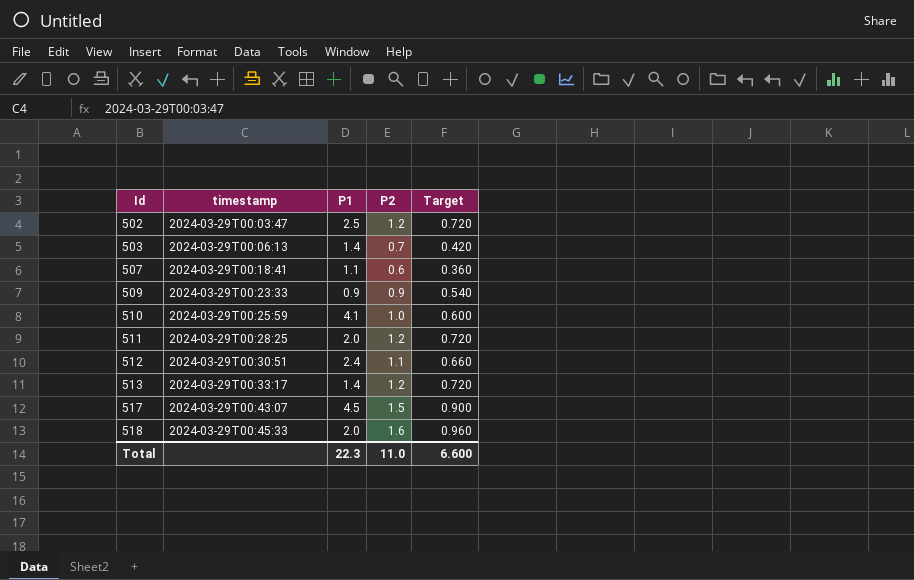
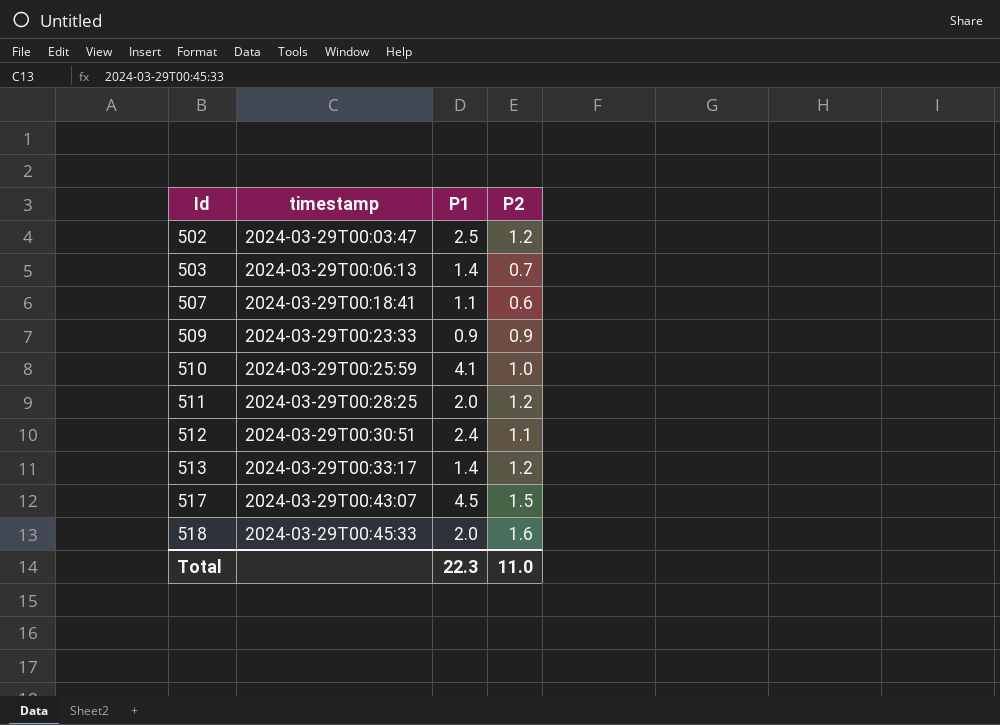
column Target | formula: [P2] * 0.6 -> none

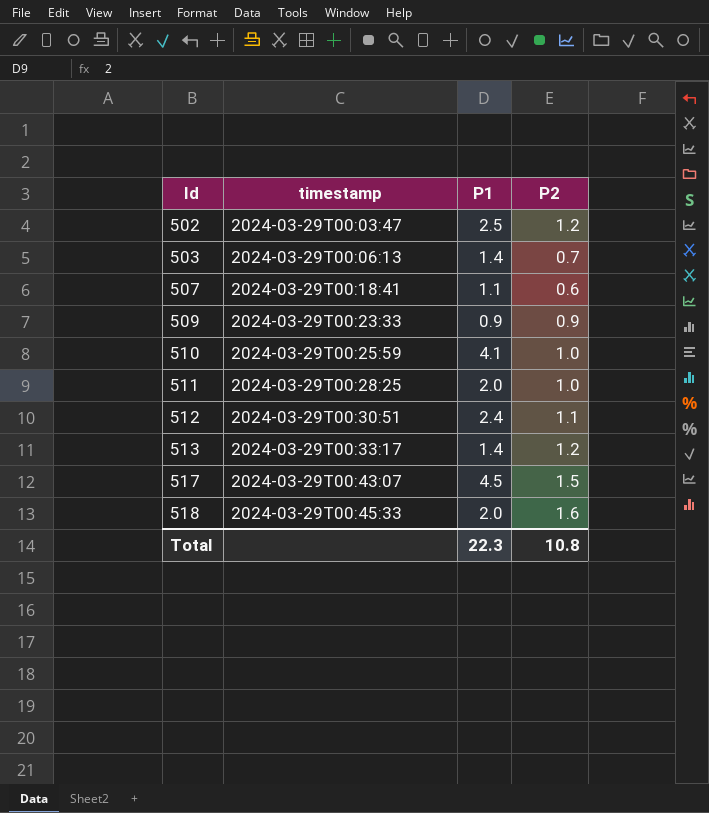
511 | P2: 1.2 -> 1.0
Total | P2: 11.0 -> 10.8

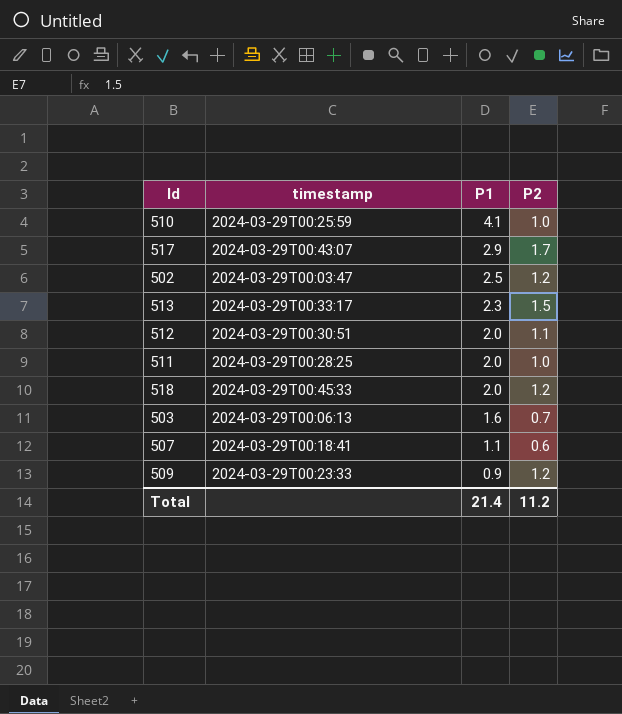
row order: Id ascending -> P1 descending
517 | P1: 4.5 -> 2.9
517 | P2: 1.5 -> 1.7
513 | P1: 1.4 -> 2.3
513 | P2: 1.2 -> 1.5
512 | P1: 2.4 -> 2.0
518 | P2: 1.6 -> 1.2
503 | P1: 1.4 -> 1.6
509 | P2: 0.9 -> 1.2
Total | P1: 22.3 -> 21.4
Total | P2: 10.8 -> 11.2

